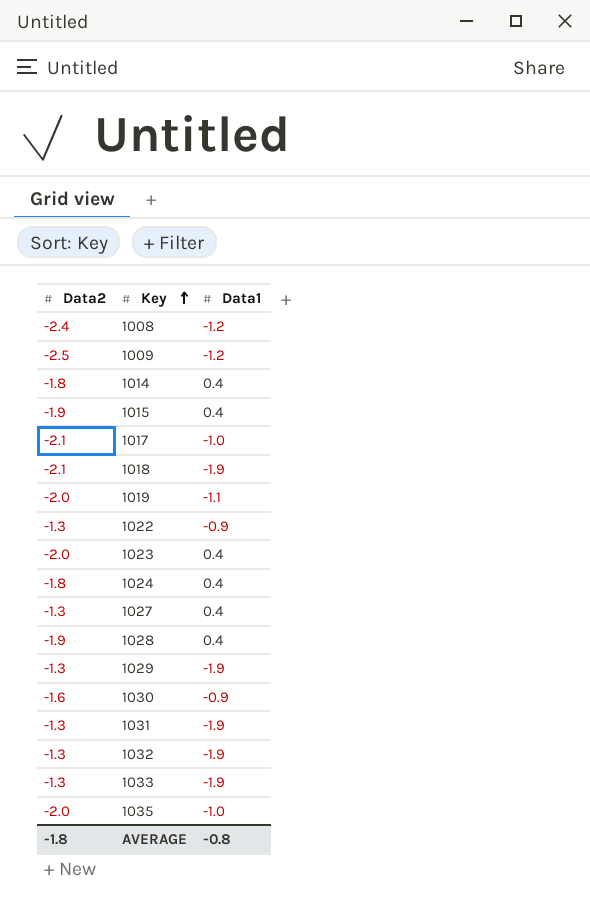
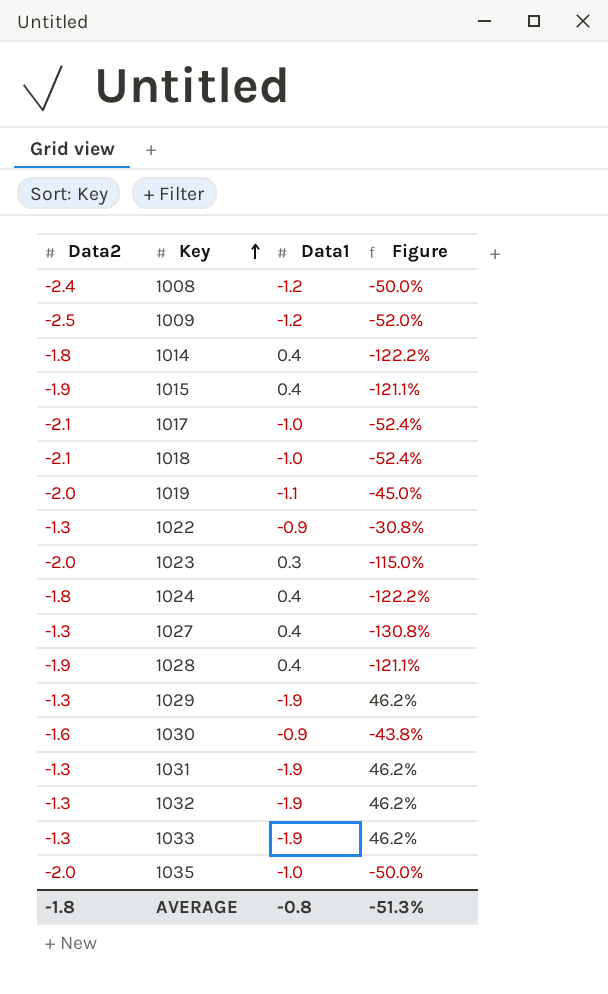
column Figure | formula: none -> ([Data1] - [Data2]) / [Data2]
1018 | Data1: -1.9 -> -1.0
1023 | Data1: 0.4 -> 0.3

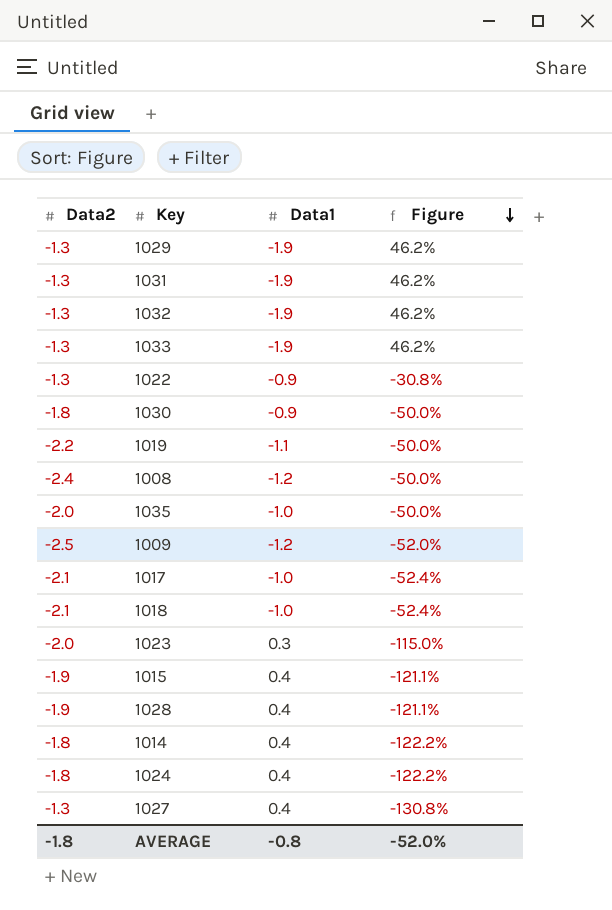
row order: Key ascending -> Figure descending
1030 | Data2: -1.6 -> -1.8
1030 | Figure: -43.8% -> -50.0%
1019 | Data2: -2.0 -> -2.2
1019 | Figure: -45.0% -> -50.0%
AVERAGE | Figure: -51.3% -> -52.0%

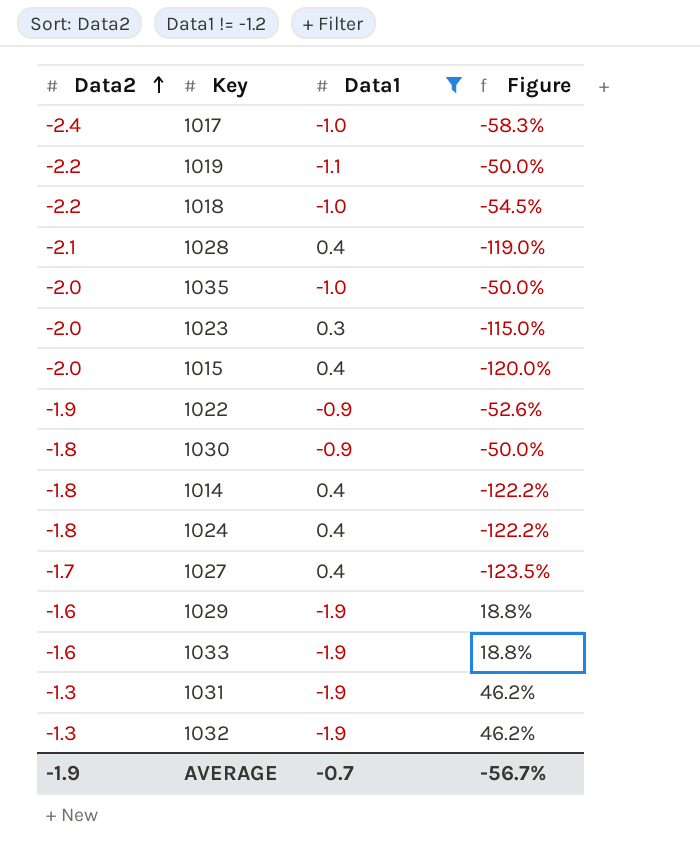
filter: none -> Data1 != -1.2
row order: Figure descending -> Data2 ascending
1017 | Data2: -2.1 -> -2.4
1017 | Figure: -52.4% -> -58.3%
1018 | Data2: -2.1 -> -2.2
1018 | Figure: -52.4% -> -54.5%
1028 | Data2: -1.9 -> -2.1
1028 | Figure: -121.1% -> -119.0%
1015 | Data2: -1.9 -> -2.0
1015 | Figure: -121.1% -> -120.0%
1022 | Data2: -1.3 -> -1.9
1022 | Figure: -30.8% -> -52.6%
1027 | Data2: -1.3 -> -1.7
1027 | Figure: -130.8% -> -123.5%
1029 | Data2: -1.3 -> -1.6
1029 | Figure: 46.2% -> 18.8%
1033 | Data2: -1.3 -> -1.6
1033 | Figure: 46.2% -> 18.8%
AVERAGE | Data2: -1.8 -> -1.9
AVERAGE | Data1: -0.8 -> -0.7
AVERAGE | Figure: -52.0% -> -56.7%

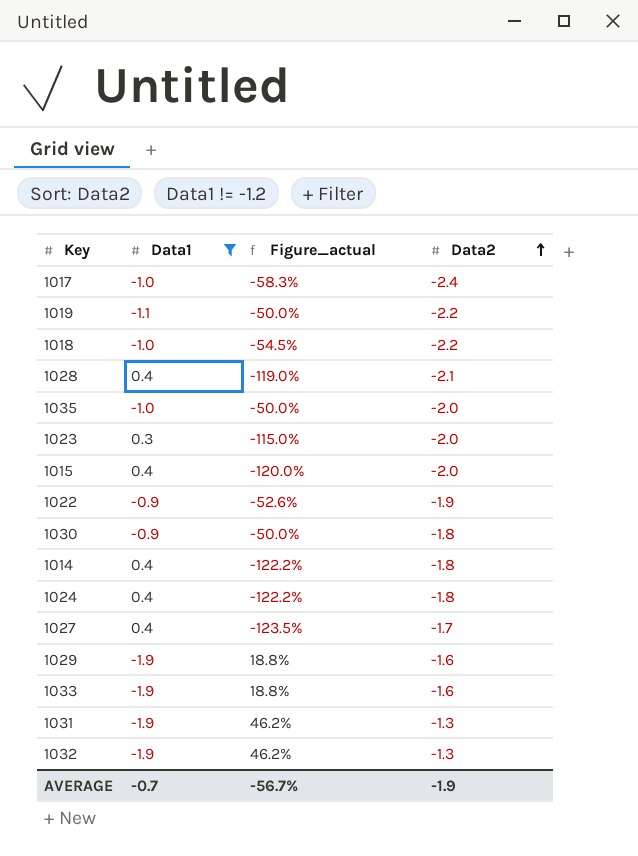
column name: Figure -> Figure_actual
column Data2 | position: 1 -> 4

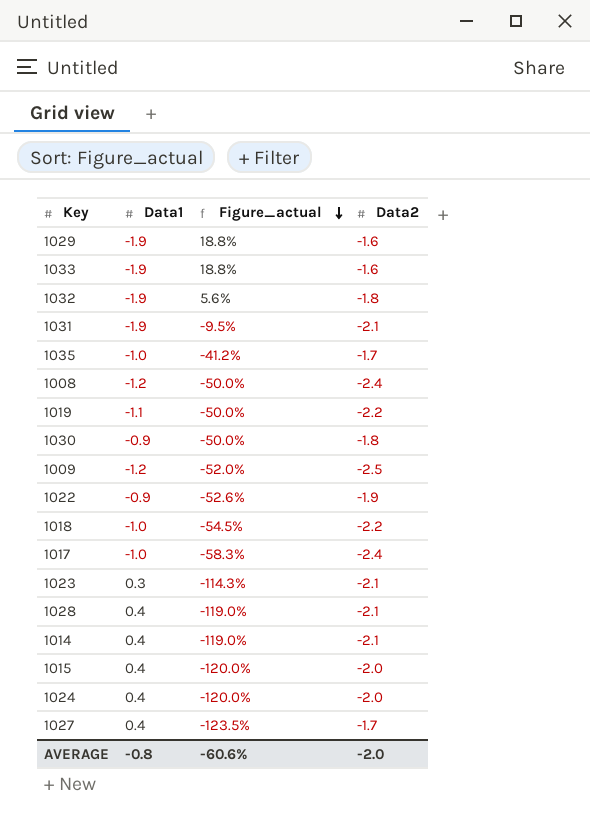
filter: Data1 != -1.2 -> none
row order: Data2 ascending -> Figure_actual descending
1032 | Figure_actual: 46.2% -> 5.6%
1032 | Data2: -1.3 -> -1.8
1031 | Figure_actual: 46.2% -> -9.5%
1031 | Data2: -1.3 -> -2.1
1035 | Figure_actual: -50.0% -> -41.2%
1035 | Data2: -2.0 -> -1.7
1023 | Figure_actual: -115.0% -> -114.3%
1023 | Data2: -2.0 -> -2.1
1014 | Figure_actual: -122.2% -> -119.0%
1014 | Data2: -1.8 -> -2.1
1024 | Figure_actual: -122.2% -> -120.0%
1024 | Data2: -1.8 -> -2.0
AVERAGE | Data1: -0.7 -> -0.8
AVERAGE | Figure_actual: -56.7% -> -60.6%
AVERAGE | Data2: -1.9 -> -2.0

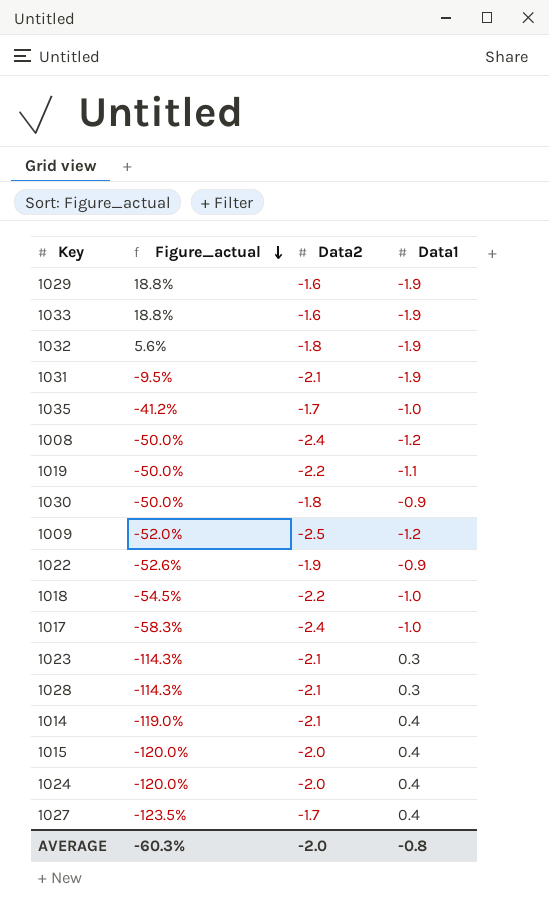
column Data1 | position: 2 -> 4
1028 | Figure_actual: -119.0% -> -114.3%
1028 | Data1: 0.4 -> 0.3
AVERAGE | Figure_actual: -60.6% -> -60.3%

